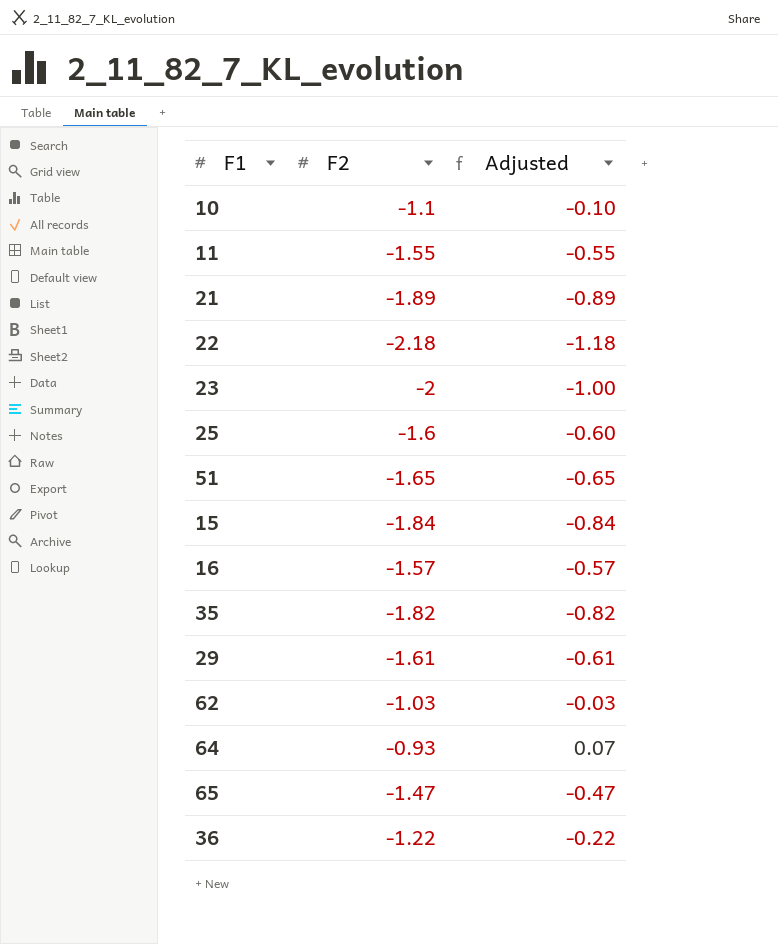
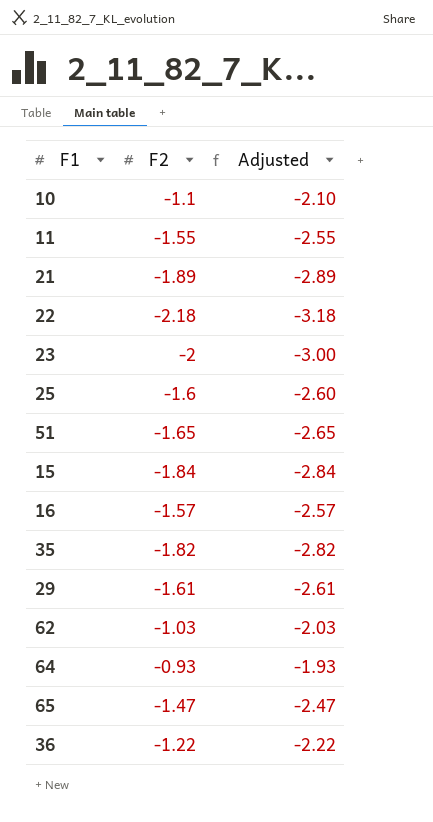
column Adjusted | formula: [F2] + 1 -> [F2] - 1

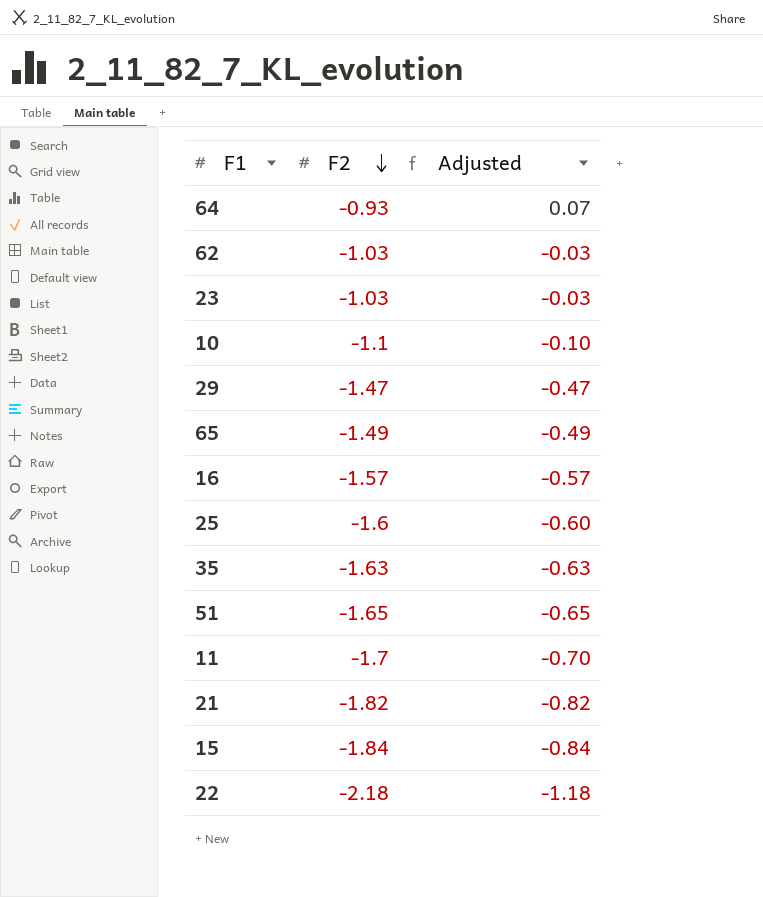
row order: none -> F2 descending
column Adjusted | formula: [F2] - 1 -> [F2] + 1
row 36: -1.22 | -2.22 -> none
23 | F2: -2 -> -1.03
29 | F2: -1.61 -> -1.47
65 | F2: -1.47 -> -1.49
35 | F2: -1.82 -> -1.63
11 | F2: -1.55 -> -1.7
21 | F2: -1.89 -> -1.82

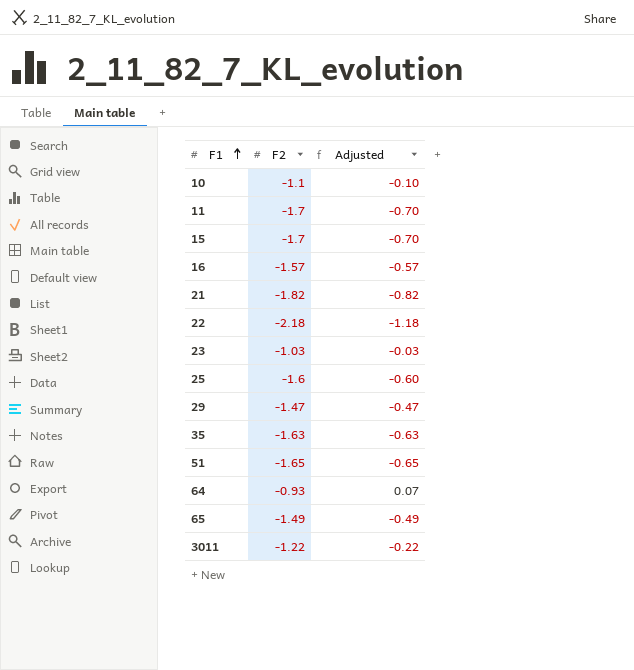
row order: F2 descending -> F1 ascending
row 62: -1.03 | -0.03 -> none
15 | F2: -1.84 -> -1.7
15 | Adjusted: -0.84 -> -0.70
row 3011: none -> -1.22 | -0.22

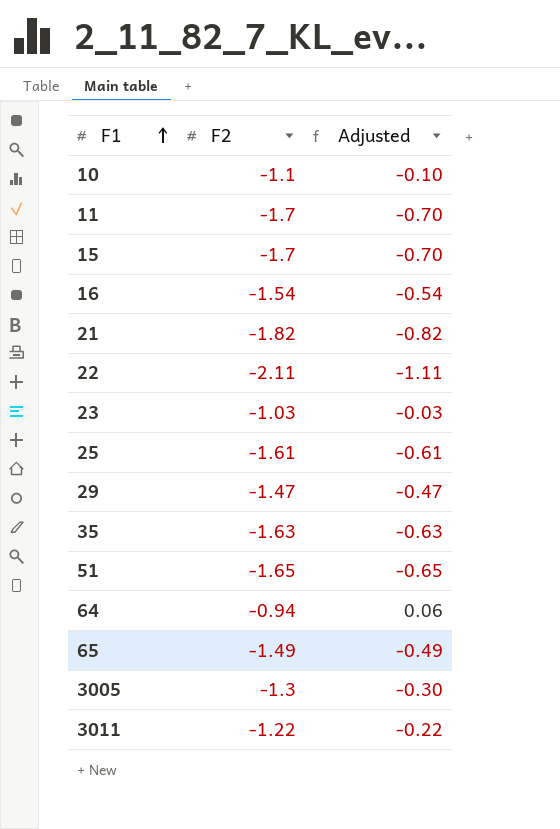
16 | F2: -1.57 -> -1.54
16 | Adjusted: -0.57 -> -0.54
22 | F2: -2.18 -> -2.11
22 | Adjusted: -1.18 -> -1.11
25 | F2: -1.6 -> -1.61
25 | Adjusted: -0.60 -> -0.61
64 | F2: -0.93 -> -0.94
64 | Adjusted: 0.07 -> 0.06
row 3005: none -> -1.3 | -0.30

